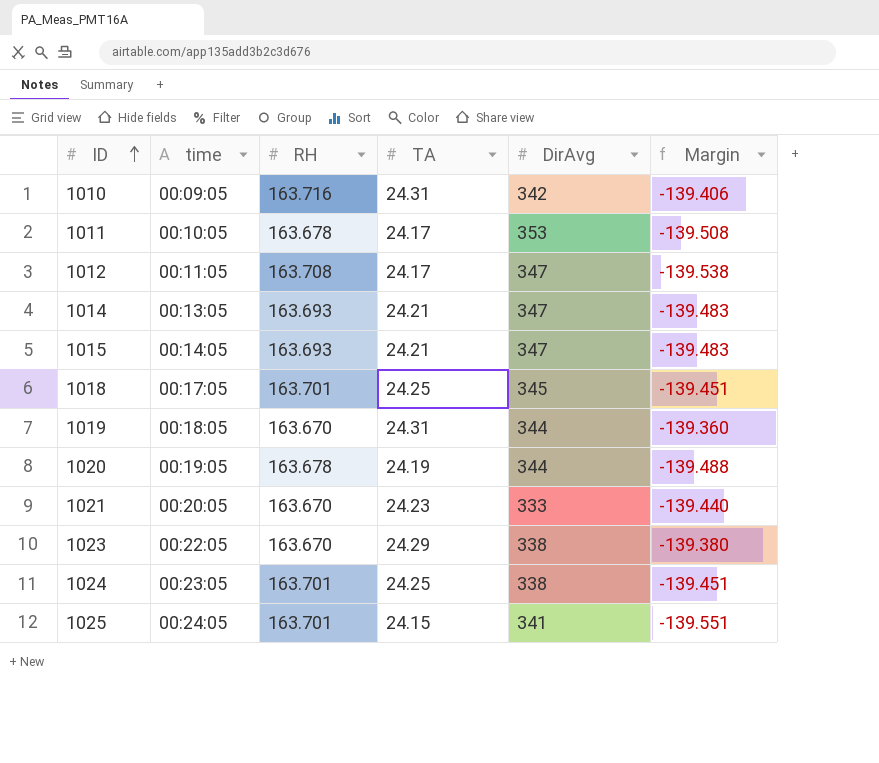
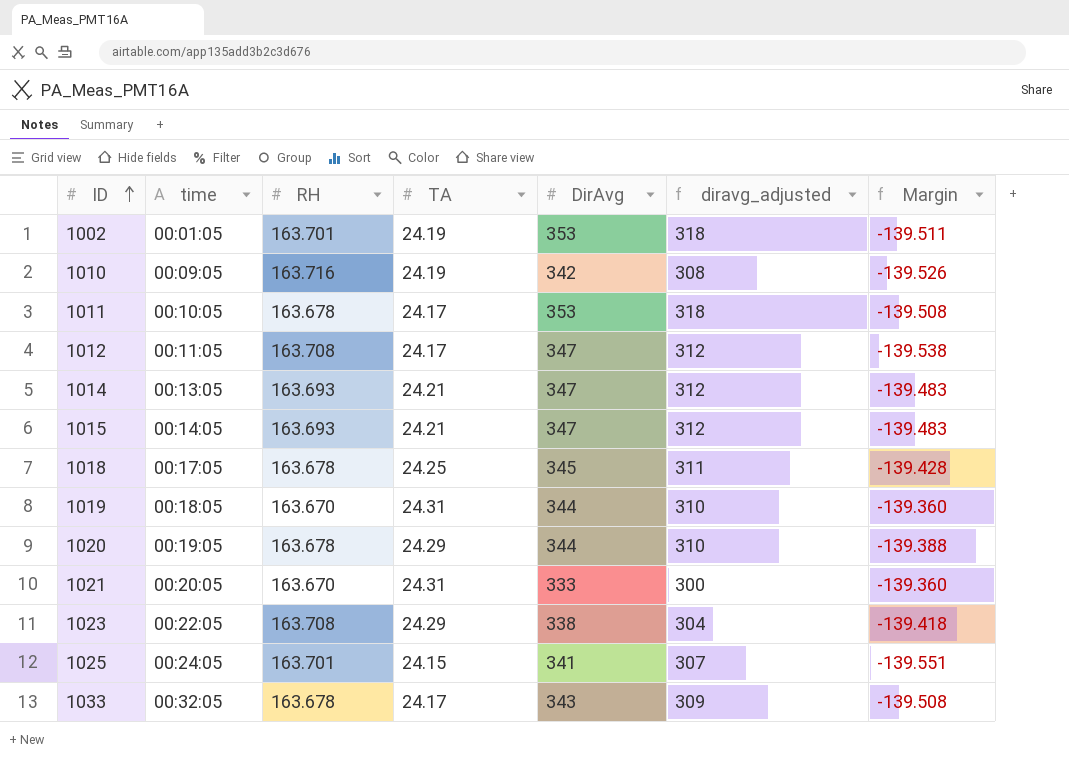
column diravg_adjusted | formula: none -> [DirAvg] * 0.9
row 1024: 00:23:05 | 163.701 | 24.25 | 338 | -139.451 -> none
row 1002: none -> 00:01:05 | 163.701 | 24.19 | 353 | 318 | -139.511
1010 | TA: 24.31 -> 24.19
1010 | Margin: -139.406 -> -139.526
1018 | RH: 163.701 -> 163.678
1018 | Margin: -139.451 -> -139.428
1020 | TA: 24.19 -> 24.29
1020 | Margin: -139.488 -> -139.388
1021 | TA: 24.23 -> 24.31
1021 | Margin: -139.440 -> -139.360
1023 | RH: 163.670 -> 163.708
1023 | Margin: -139.380 -> -139.418
row 1033: none -> 00:32:05 | 163.678 | 24.17 | 343 | 309 | -139.508

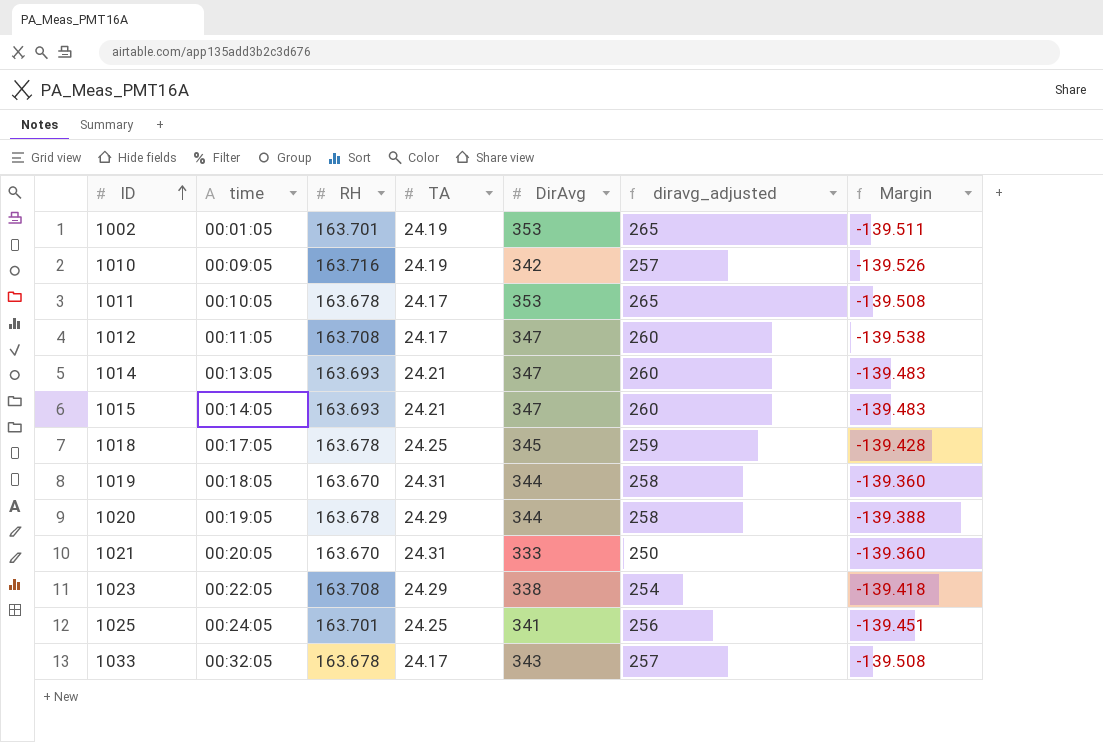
column diravg_adjusted | formula: [DirAvg] * 0.9 -> [DirAvg] * 0.75
1025 | TA: 24.15 -> 24.25
1025 | Margin: -139.551 -> -139.451

